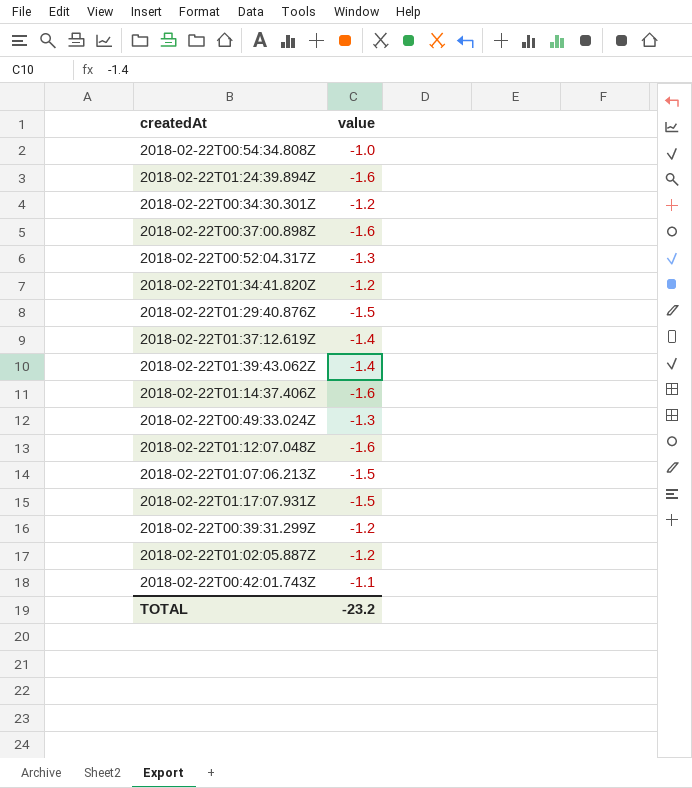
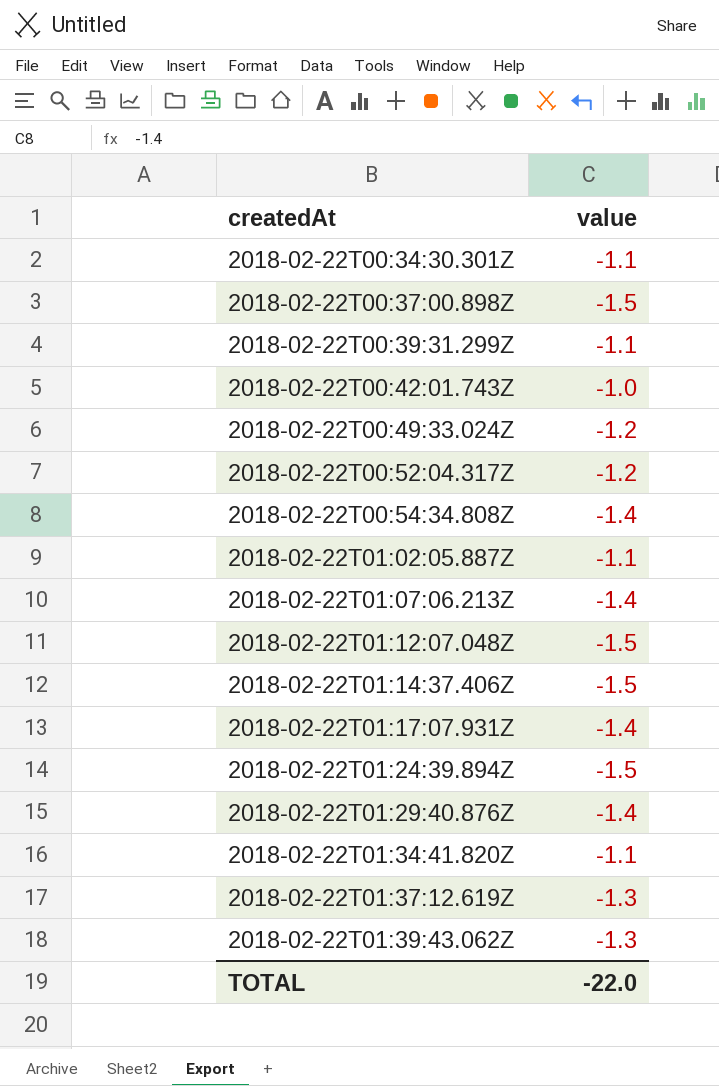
row order: none -> createdAt ascending
2018-02-22T00:34:30.301Z | value: -1.2 -> -1.1
2018-02-22T00:37:00.898Z | value: -1.6 -> -1.5
2018-02-22T00:39:31.299Z | value: -1.2 -> -1.1
2018-02-22T00:42:01.743Z | value: -1.1 -> -1.0
2018-02-22T00:49:33.024Z | value: -1.3 -> -1.2
2018-02-22T00:52:04.317Z | value: -1.3 -> -1.2
2018-02-22T00:54:34.808Z | value: -1.0 -> -1.4
2018-02-22T01:02:05.887Z | value: -1.2 -> -1.1
2018-02-22T01:07:06.213Z | value: -1.5 -> -1.4
2018-02-22T01:12:07.048Z | value: -1.6 -> -1.5
2018-02-22T01:14:37.406Z | value: -1.6 -> -1.5
2018-02-22T01:17:07.931Z | value: -1.5 -> -1.4
2018-02-22T01:24:39.894Z | value: -1.6 -> -1.5
2018-02-22T01:29:40.876Z | value: -1.5 -> -1.4
2018-02-22T01:34:41.820Z | value: -1.2 -> -1.1
2018-02-22T01:37:12.619Z | value: -1.4 -> -1.3
2018-02-22T01:39:43.062Z | value: -1.4 -> -1.3
TOTAL | value: -23.2 -> -22.0

